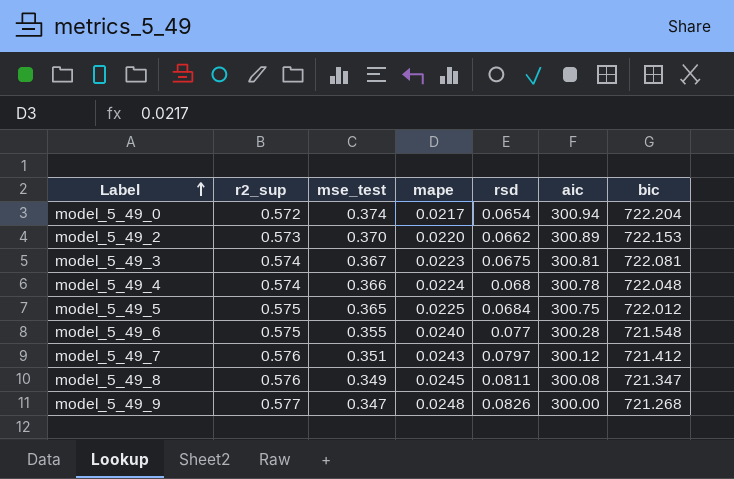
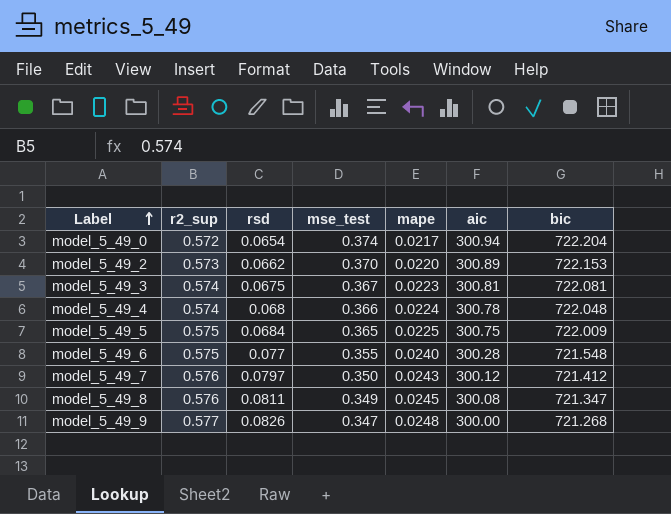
column rsd | position: 5 -> 3
model_5_49_5 | bic: 722.012 -> 722.009
model_5_49_7 | mse_test: 0.351 -> 0.350

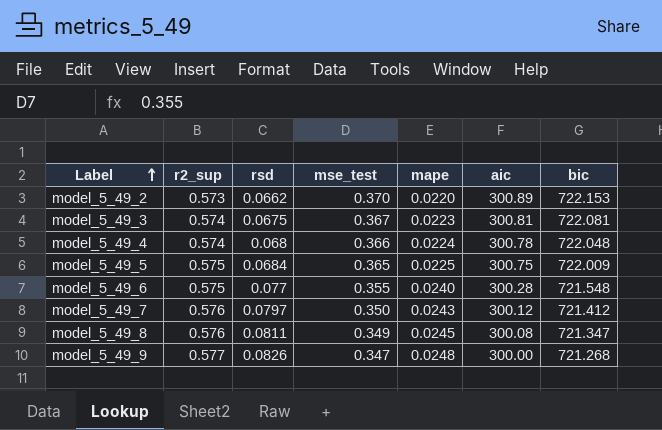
row model_5_49_0: 0.572 | 0.0654 | 0.374 | 0.0217 | 300.94 | 722.204 -> none

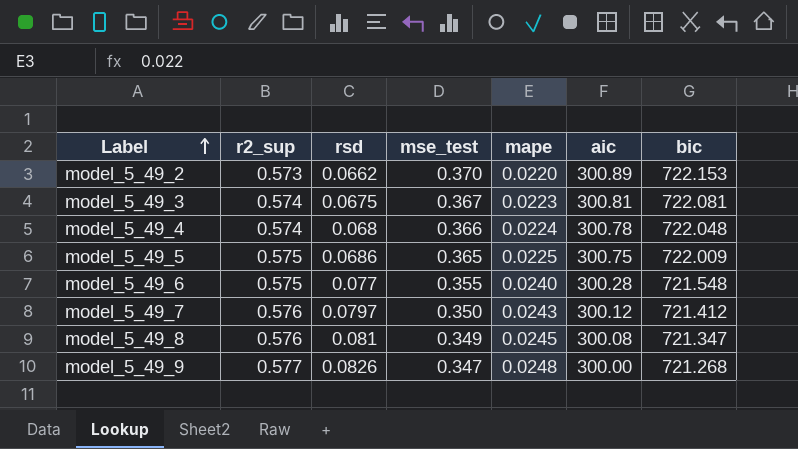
model_5_49_5 | rsd: 0.0684 -> 0.0686
model_5_49_8 | rsd: 0.0811 -> 0.081

